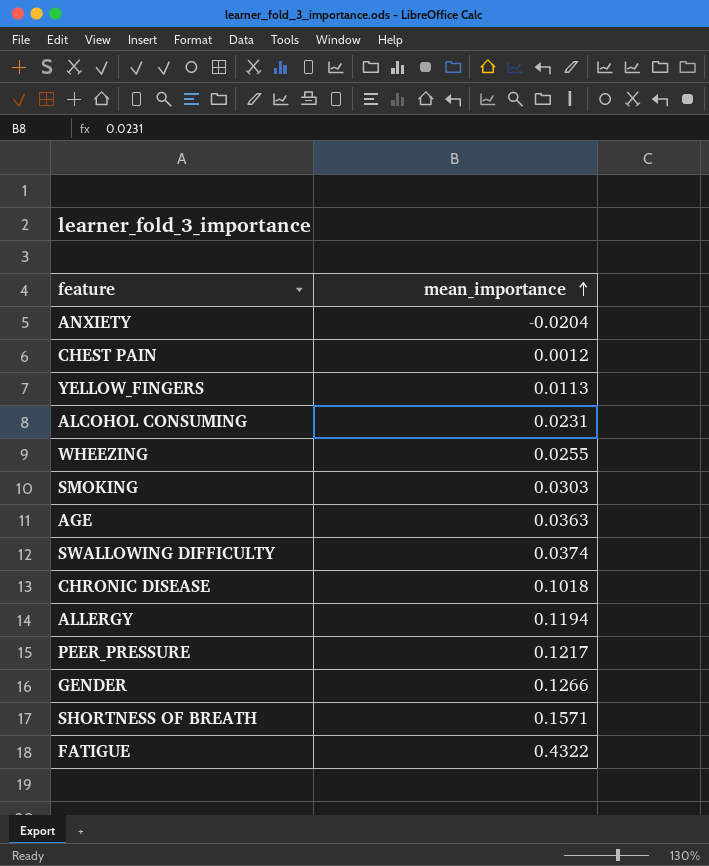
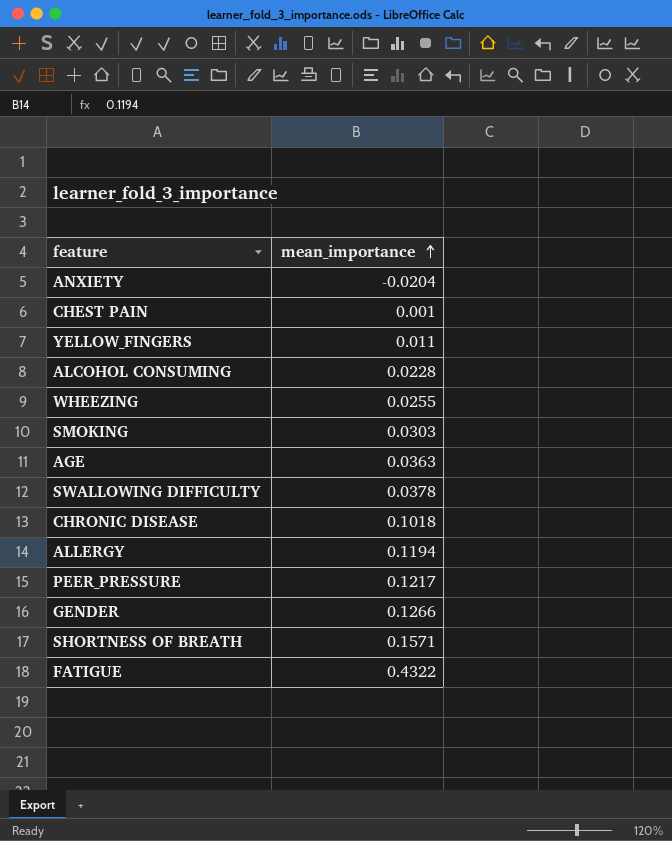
CHEST PAIN | mean_importance: 0.0012 -> 0.001
YELLOW_FINGERS | mean_importance: 0.0113 -> 0.011
ALCOHOL CONSUMING | mean_importance: 0.0231 -> 0.0228
SWALLOWING DIFFICULTY | mean_importance: 0.0374 -> 0.0378

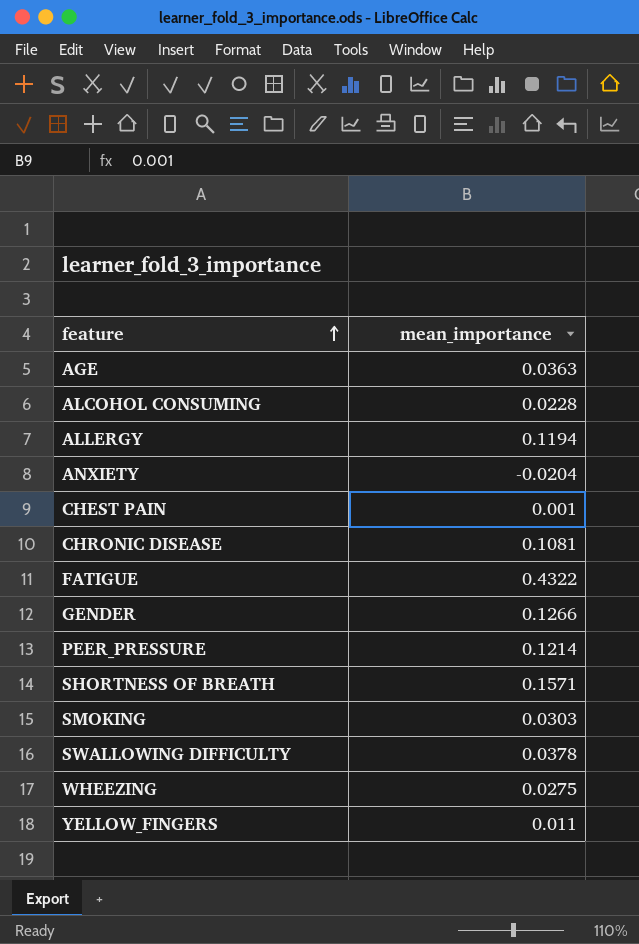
row order: mean_importance ascending -> feature ascending
CHRONIC DISEASE | mean_importance: 0.1018 -> 0.1081
PEER_PRESSURE | mean_importance: 0.1217 -> 0.1214
WHEEZING | mean_importance: 0.0255 -> 0.0275

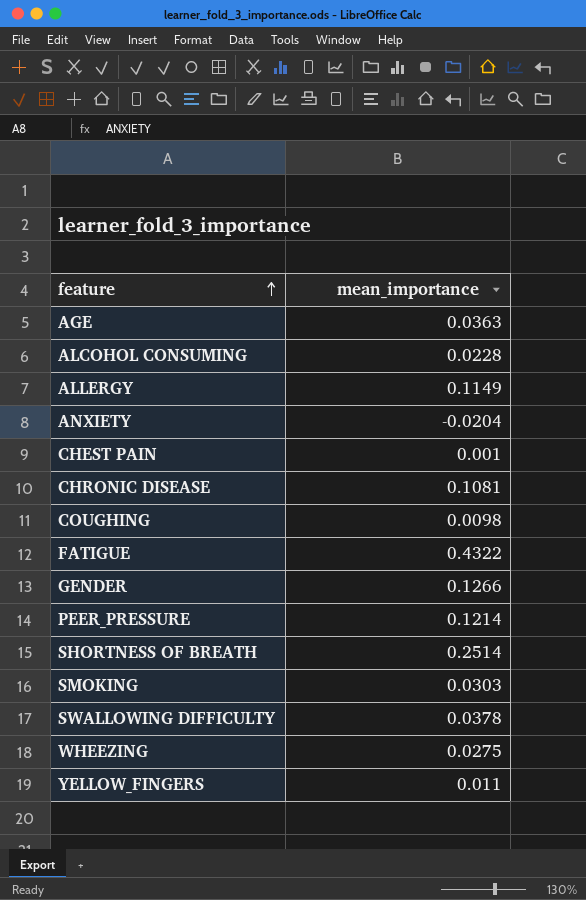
ALLERGY | mean_importance: 0.1194 -> 0.1149
row COUGHING: none -> 0.0098
SHORTNESS OF BREATH | mean_importance: 0.1571 -> 0.2514

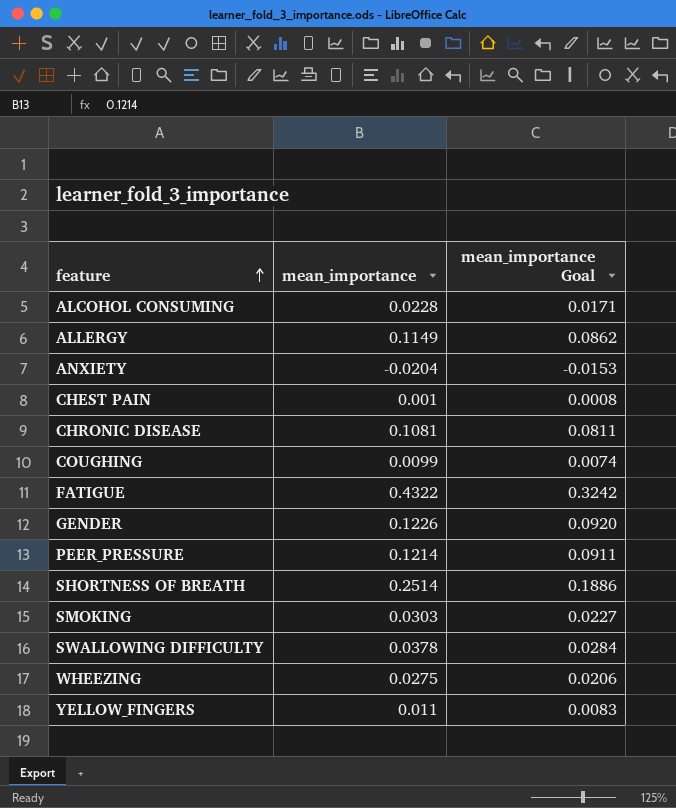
column mean_importance Goal | formula: none -> [mean_importance] * 0.75
row AGE: 0.0363 -> none
COUGHING | mean_importance: 0.0098 -> 0.0099
GENDER | mean_importance: 0.1266 -> 0.1226

